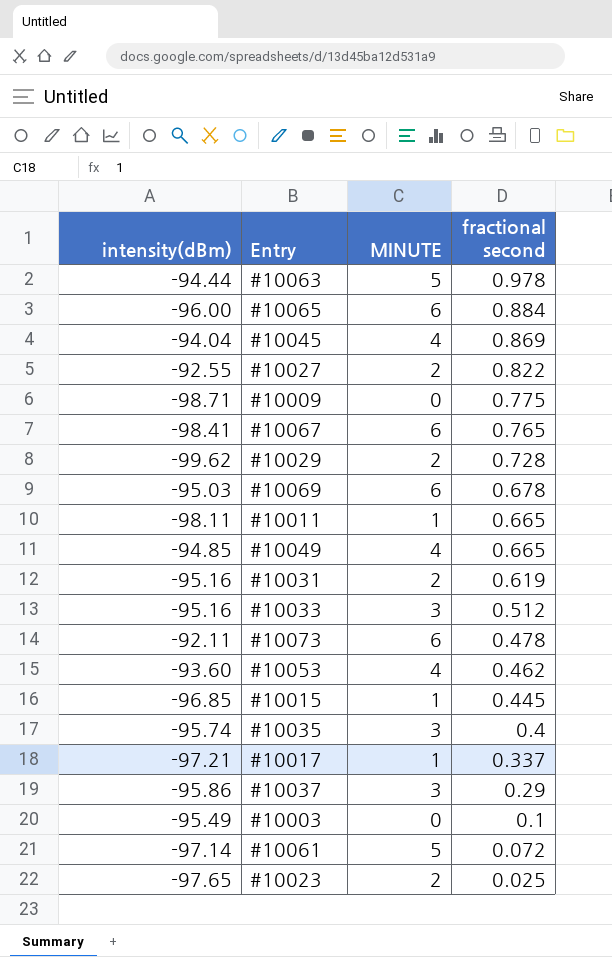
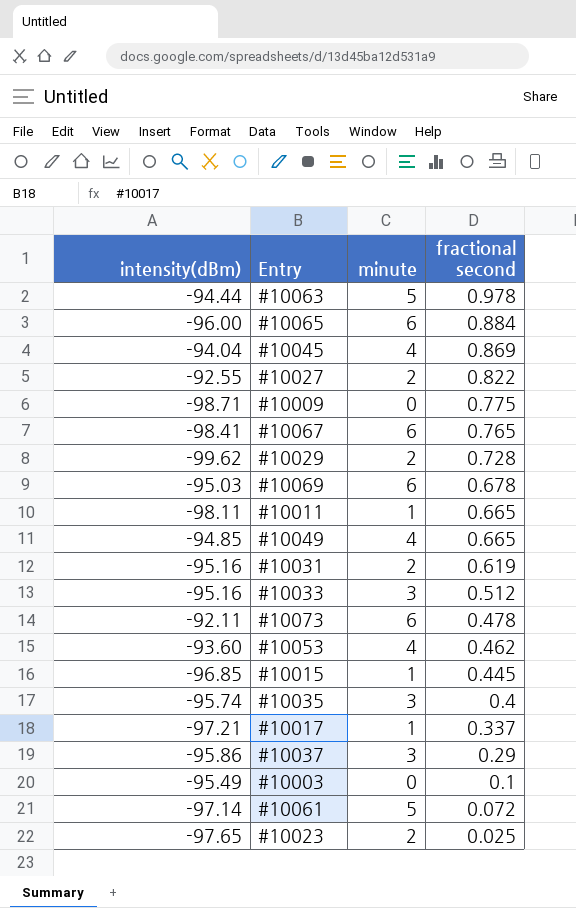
column name: MINUTE -> minute

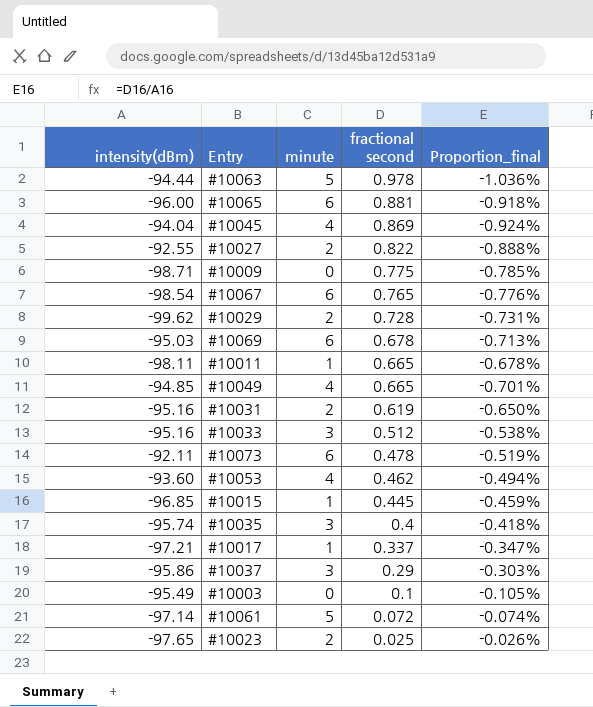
column Proportion_final | formula: none -> [fractional second] / [intensity(dBm)]
#10065 | fractional second: 0.884 -> 0.881
#10067 | intensity(dBm): -98.41 -> -98.54

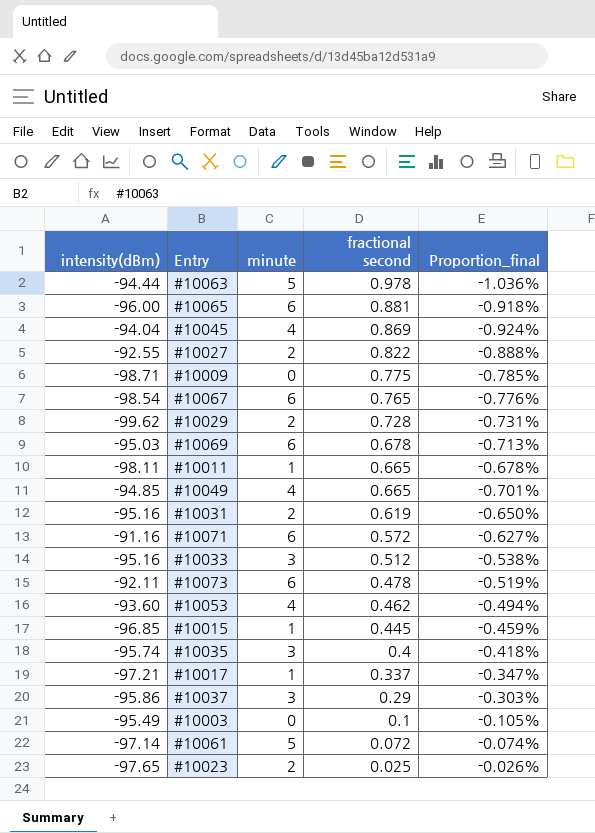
row #10071: none -> -91.16 | 6 | 0.572 | -0.627%

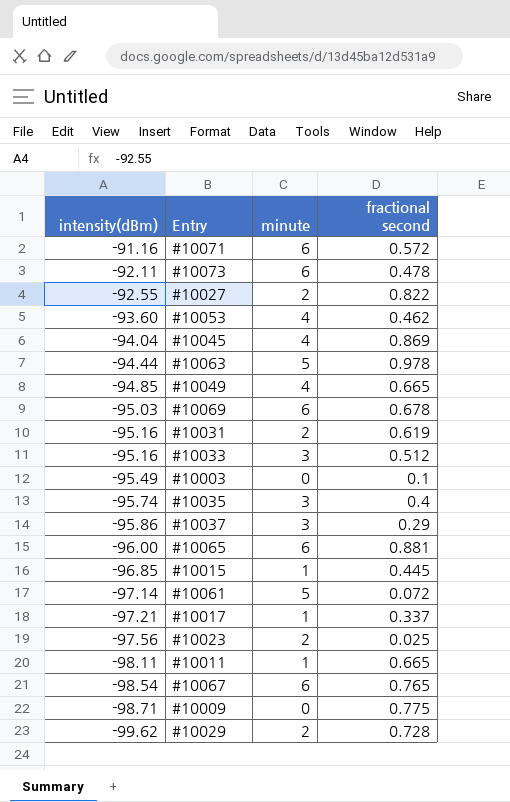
row order: fractional second descending -> intensity(dBm) descending
column Proportion_final | formula: [fractional second] / [intensity(dBm)] -> none
#10023 | intensity(dBm): -97.65 -> -97.56

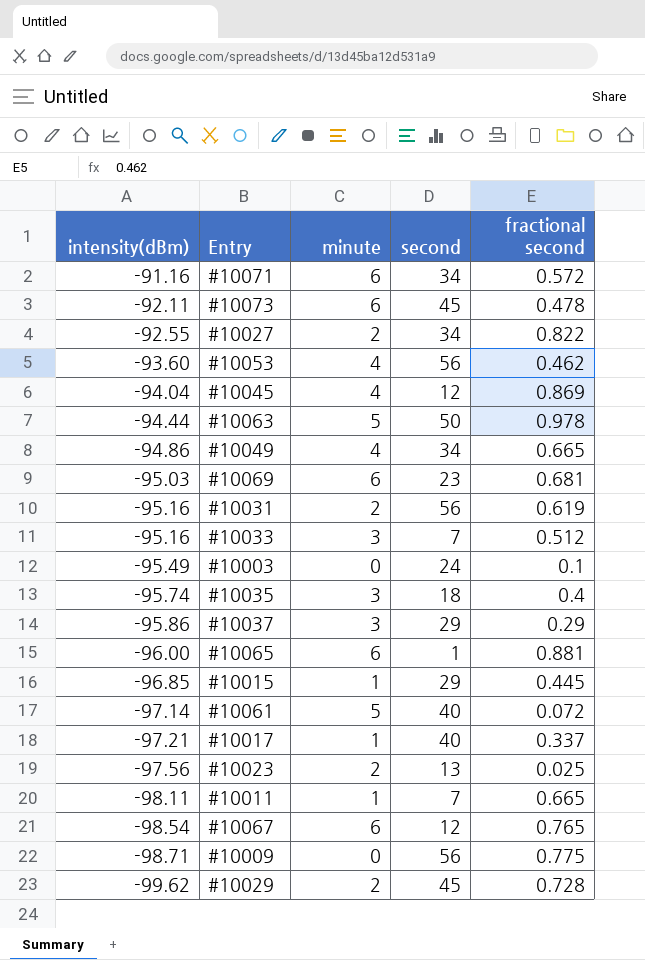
column second | position: none -> 4
#10049 | intensity(dBm): -94.85 -> -94.86
#10069 | fractional second: 0.678 -> 0.681

